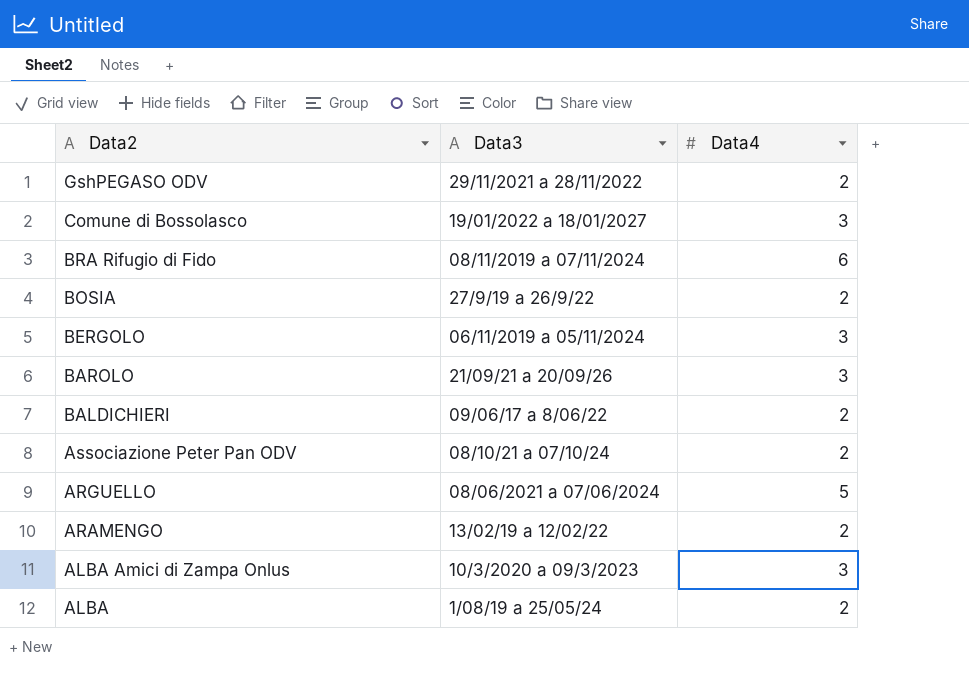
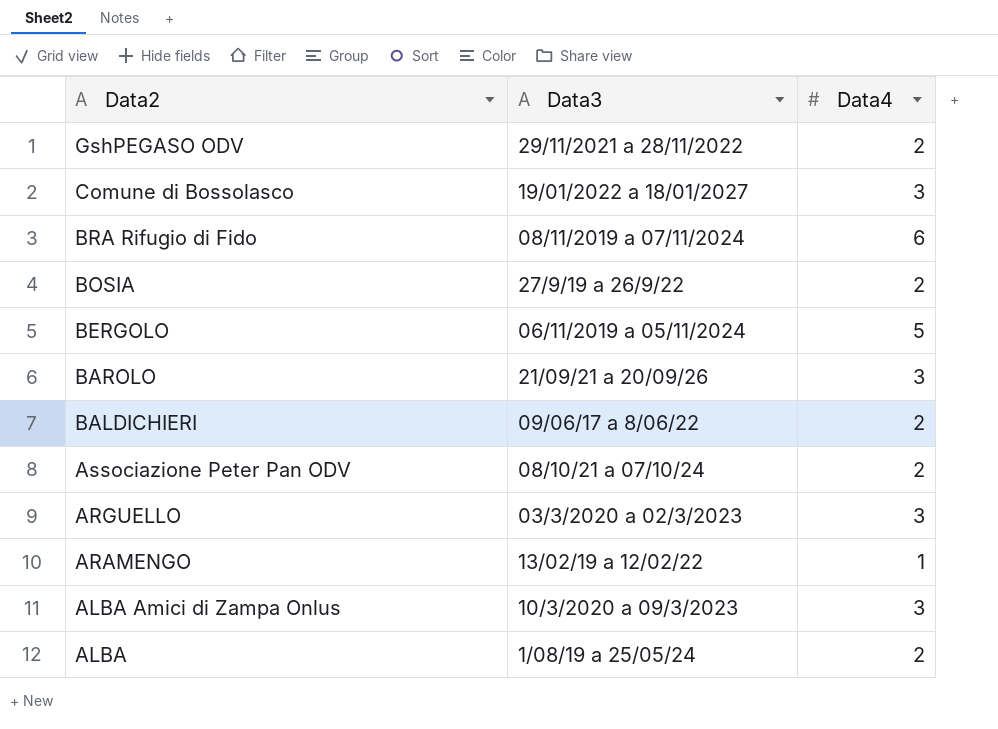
BERGOLO | Data4: 3 -> 5
ARGUELLO | Data3: 08/06/2021 a 07/06/2024 -> 03/3/2020 a 02/3/2023
ARGUELLO | Data4: 5 -> 3
ARAMENGO | Data4: 2 -> 1

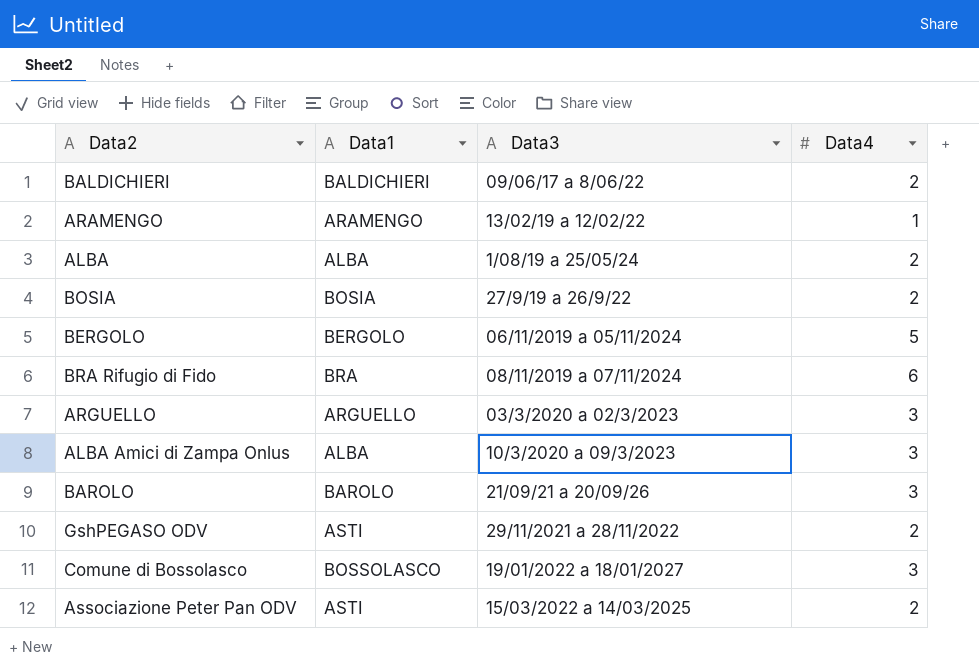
row order: Data2 descending -> Data3 ascending
column Data1 | position: none -> 2
Associazione Peter Pan ODV | Data3: 08/10/21 a 07/10/24 -> 15/03/2022 a 14/03/2025

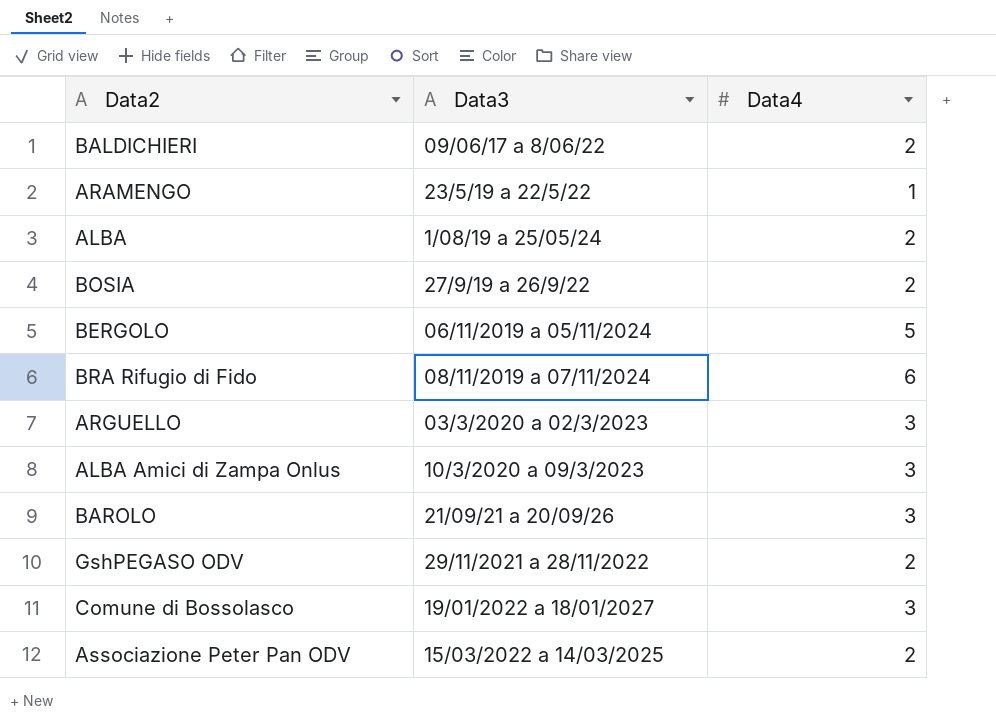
column Data1 | position: 2 -> none
ARAMENGO | Data3: 13/02/19 a 12/02/22 -> 23/5/19 a 22/5/22

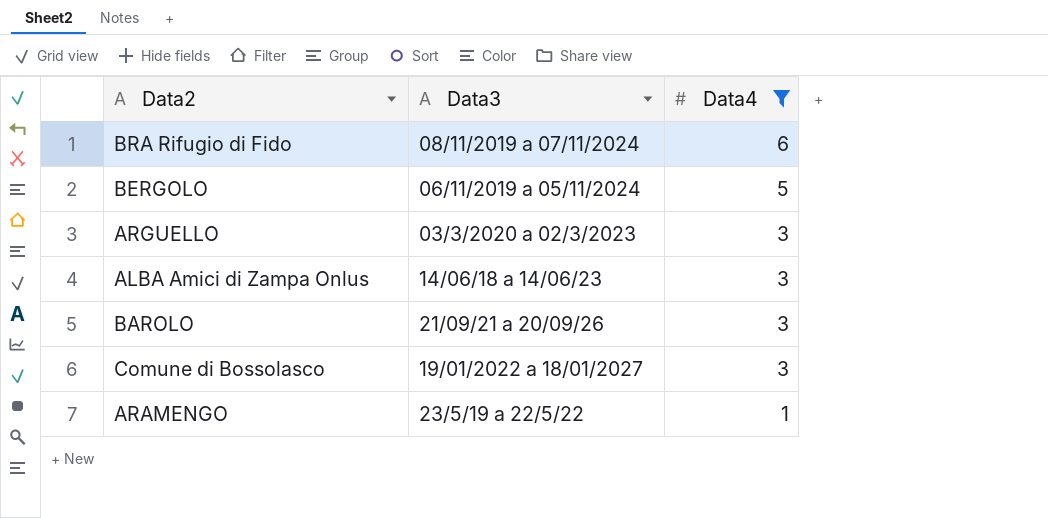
filter: none -> Data4 != 2
row order: Data3 ascending -> Data4 descending
ALBA Amici di Zampa Onlus | Data3: 10/3/2020 a 09/3/2023 -> 14/06/18 a 14/06/23

